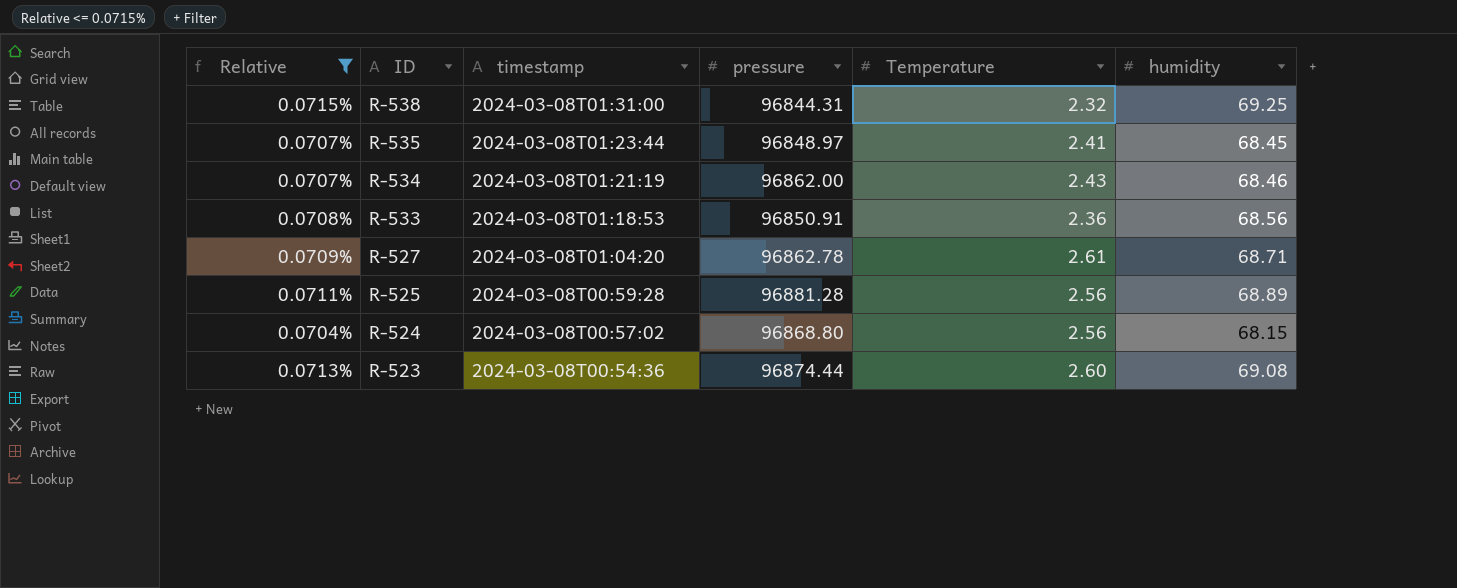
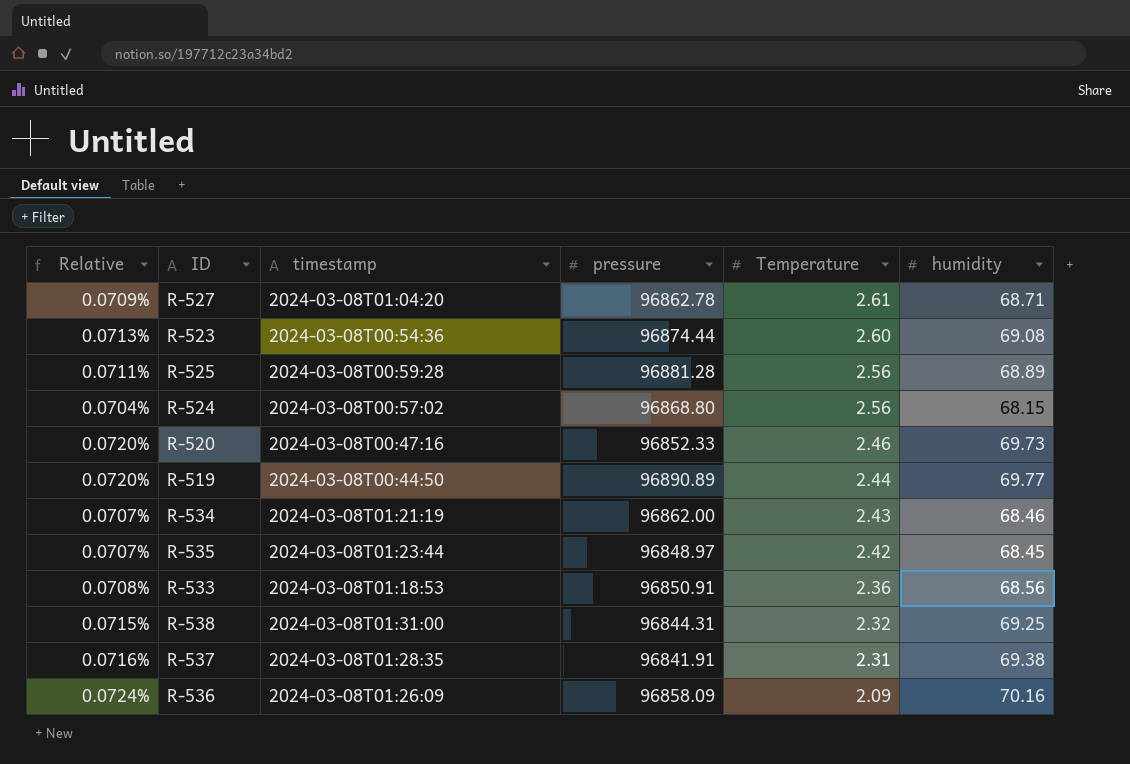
filter: Relative <= 0.0715% -> none
row order: ID descending -> Temperature descending
R-535 | Temperature: 2.41 -> 2.42

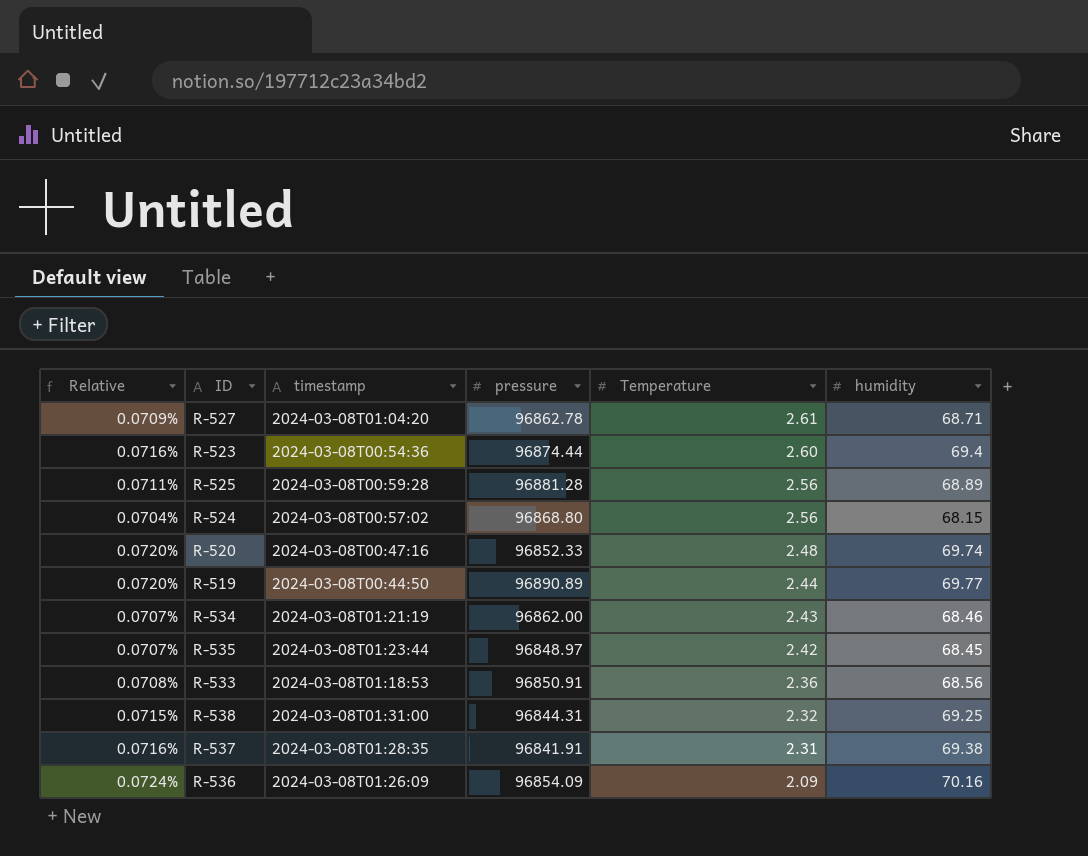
R-523 | Relative: 0.0713% -> 0.0716%
R-523 | humidity: 69.08 -> 69.4
R-520 | Temperature: 2.46 -> 2.48
R-520 | humidity: 69.73 -> 69.74
R-536 | pressure: 96858.09 -> 96854.09

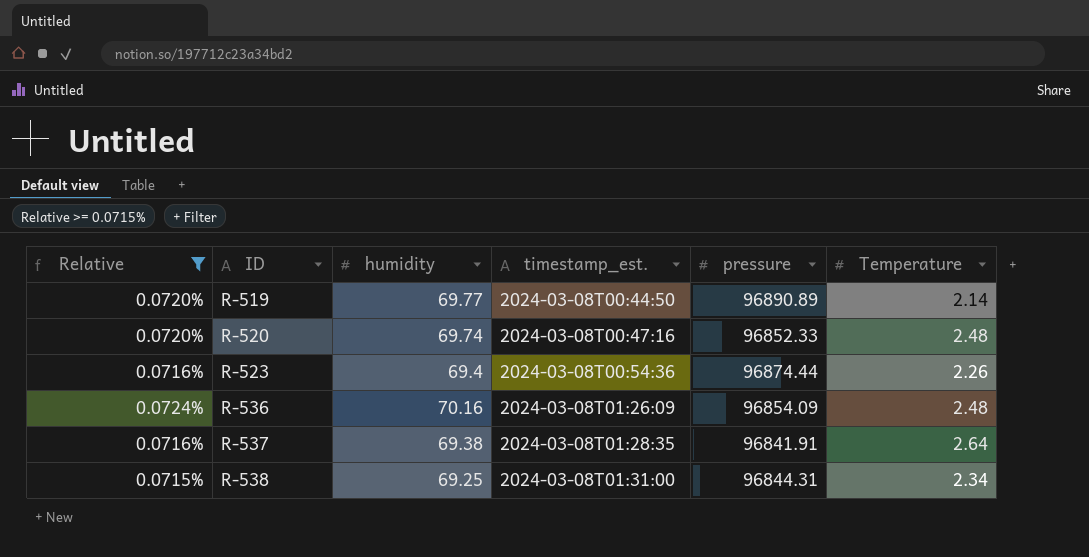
filter: none -> Relative >= 0.0715%
row order: Temperature descending -> ID ascending
column humidity | position: 6 -> 3
column name: timestamp -> timestamp_est.
R-519 | Temperature: 2.44 -> 2.14
R-523 | Temperature: 2.60 -> 2.26
R-536 | Temperature: 2.09 -> 2.48
R-537 | Temperature: 2.31 -> 2.64
R-538 | Temperature: 2.32 -> 2.34

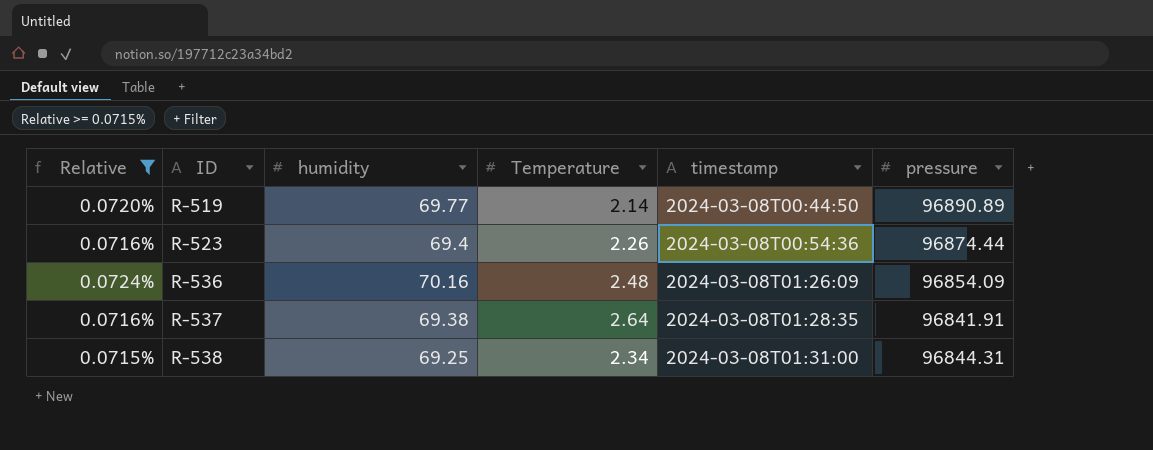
column Temperature | position: 6 -> 4
column name: timestamp_est. -> timestamp
row R-520: 0.0720% | 69.74 | 2024-03-08T00:47:16 | 96852.33 | 2.48 -> none

